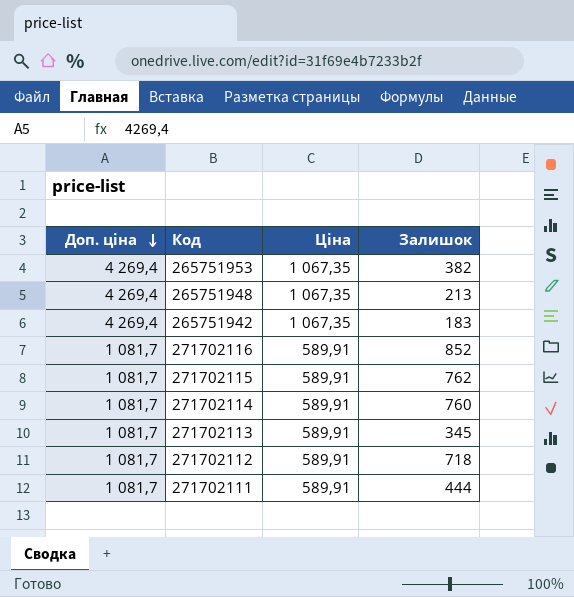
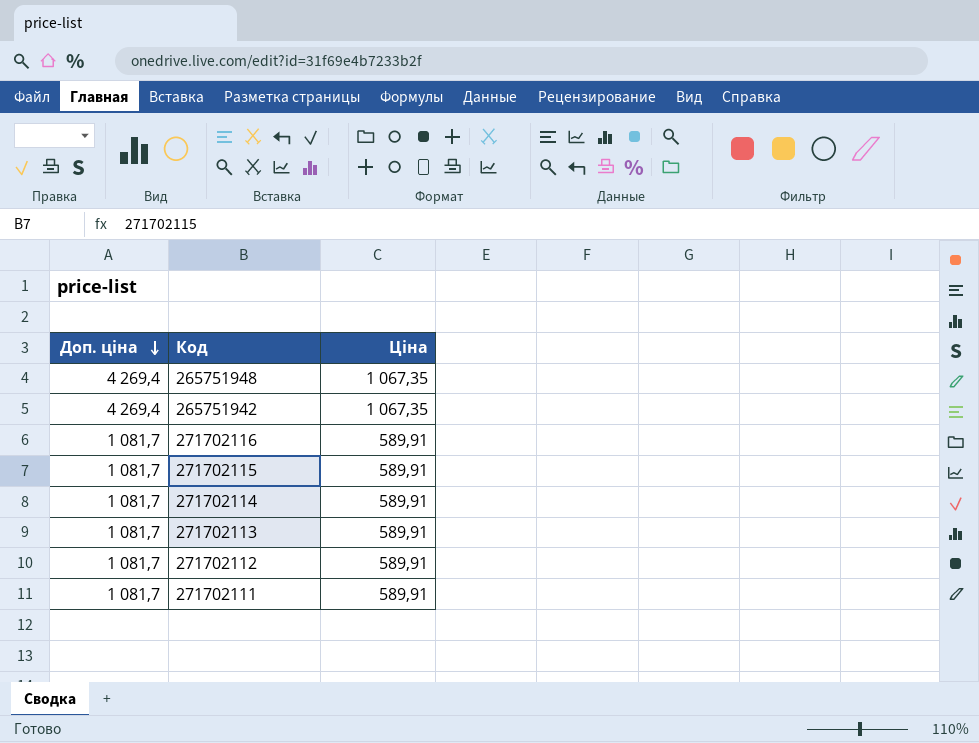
column Залишок | position: 4 -> none
row 265751953: 4 269,4 | 1 067,35 | 382 -> none

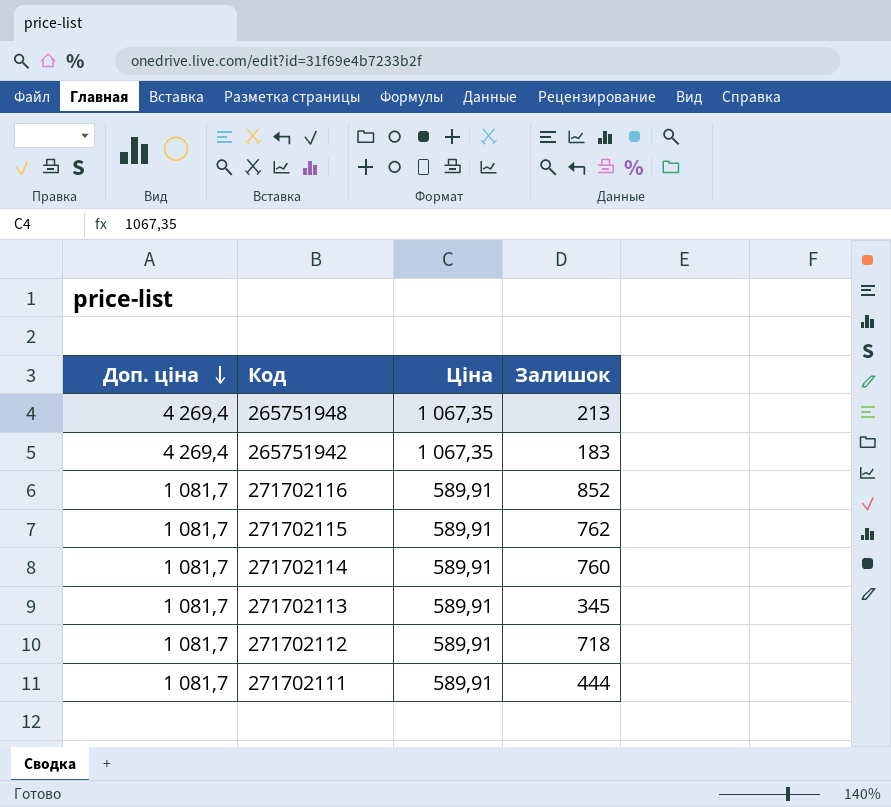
column Залишок | position: none -> 4

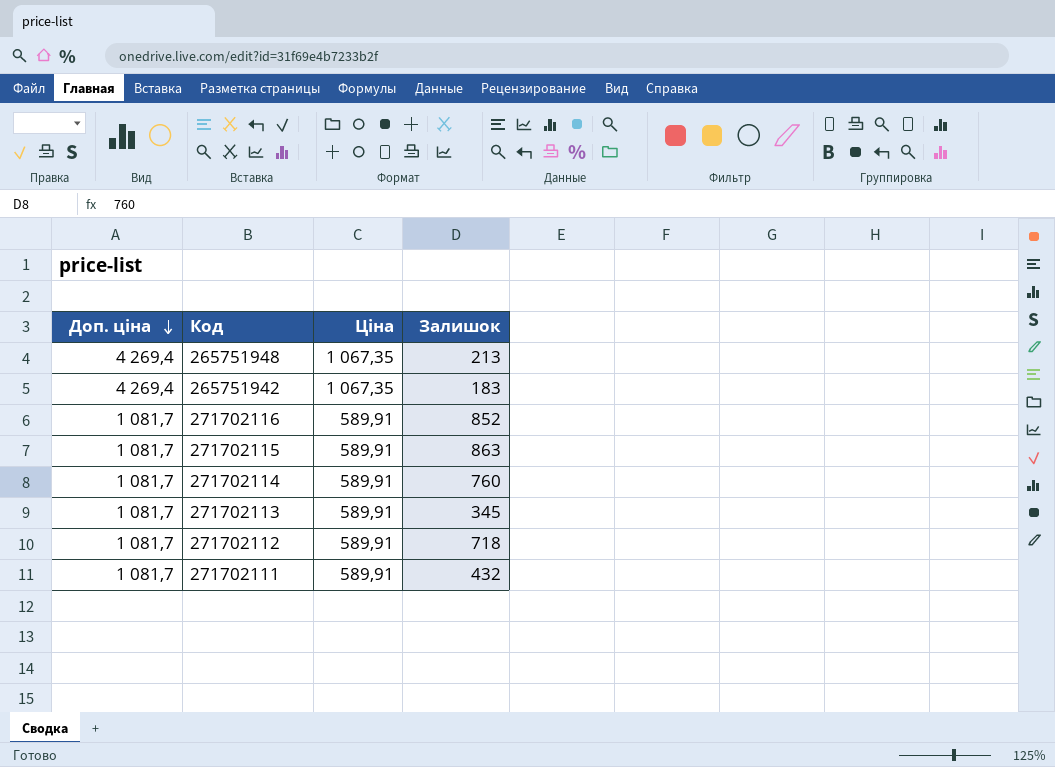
271702115 | Залишок: 762 -> 863
271702111 | Залишок: 444 -> 432

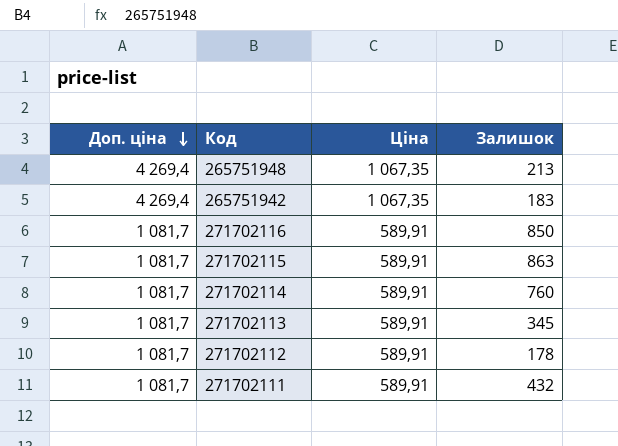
271702116 | Залишок: 852 -> 850
271702112 | Залишок: 718 -> 178

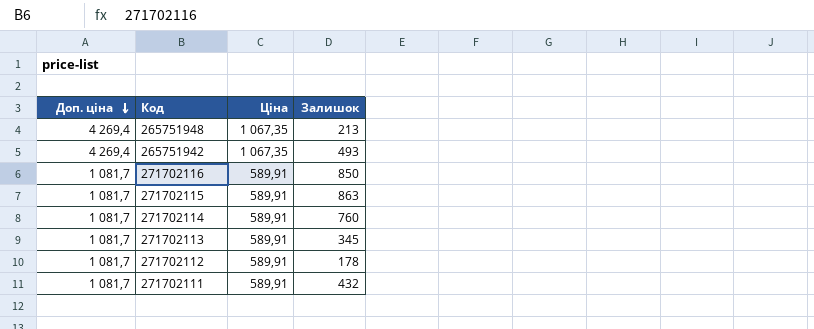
265751942 | Залишок: 183 -> 493

